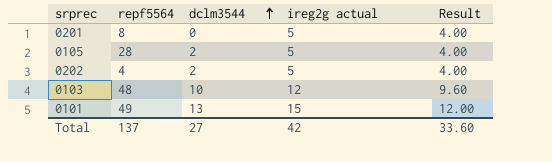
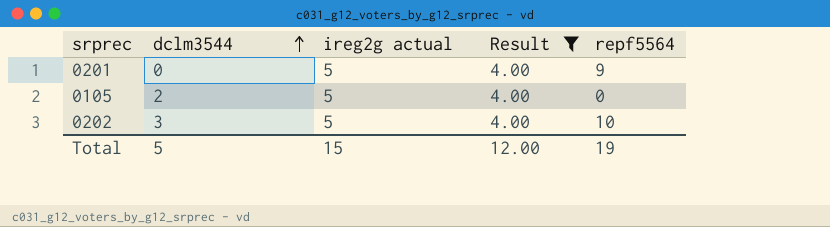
filter: none -> Result = 4.00
column repf5564 | position: 2 -> 5
0201 | repf5564: 8 -> 9
0105 | repf5564: 28 -> 0
0202 | dclm3544: 2 -> 3
0202 | repf5564: 4 -> 10
Total | dclm3544: 27 -> 5
Total | ireg2g actual: 42 -> 15
Total | Result: 33.60 -> 12.00
Total | repf5564: 137 -> 19

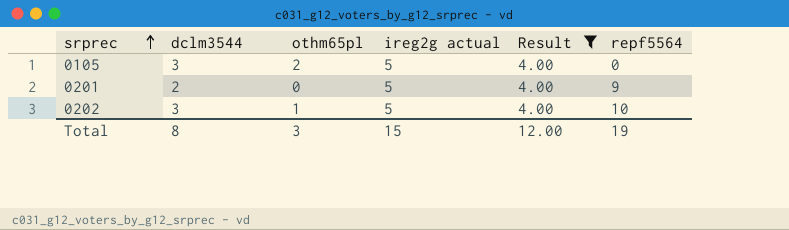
row order: dclm3544 ascending -> srprec ascending
column othm65pl | position: none -> 3
0105 | dclm3544: 2 -> 3
0201 | dclm3544: 0 -> 2
Total | dclm3544: 5 -> 8

